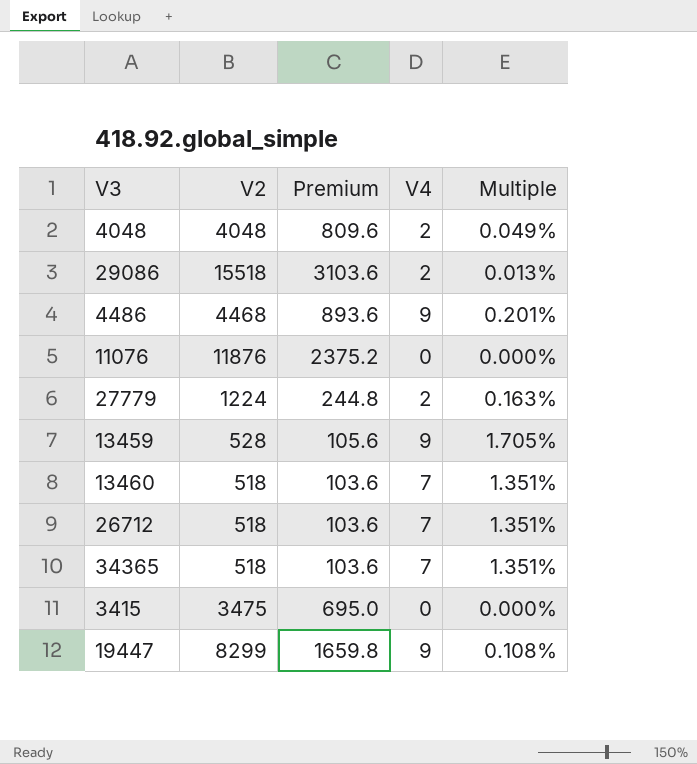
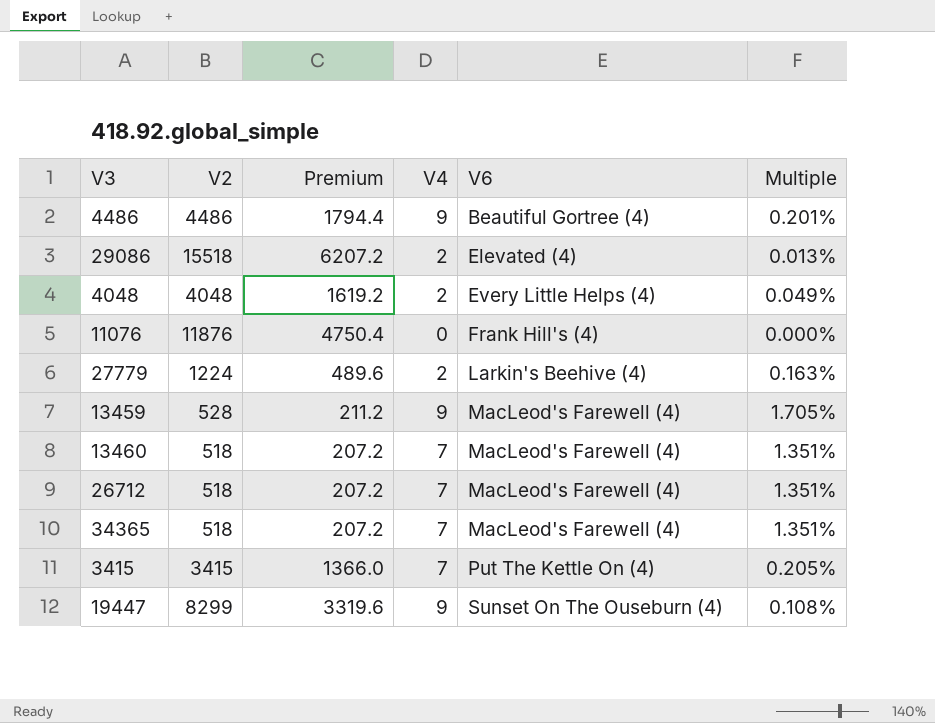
row order: none -> V6 ascending
column Premium | formula: [V2] * 0.2 -> [V2] * 0.4
column V6 | position: none -> 5
4486 | V2: 4468 -> 4486
3415 | V2: 3475 -> 3415
3415 | V4: 0 -> 7
3415 | Multiple: 0.000% -> 0.205%

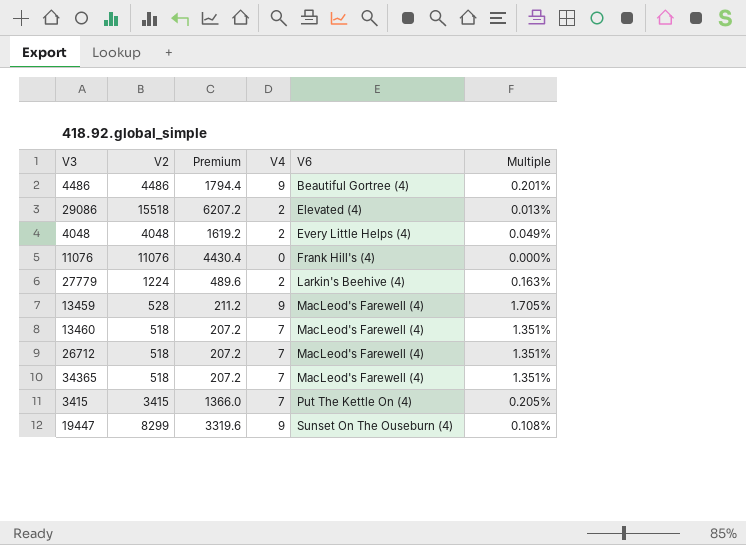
11076 | V2: 11876 -> 11076
11076 | Premium: 4750.4 -> 4430.4

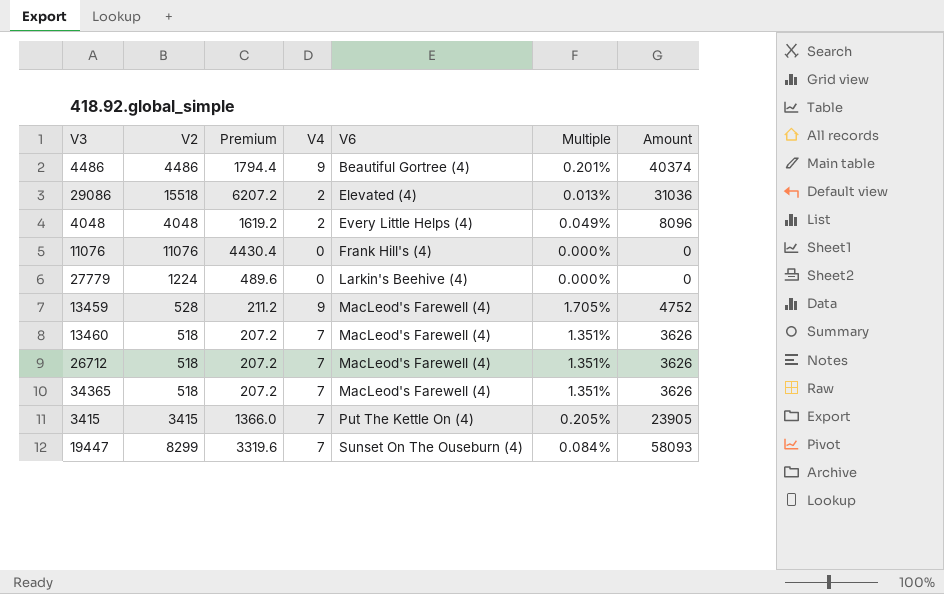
column Amount | formula: none -> [V2] * [V4]
27779 | V4: 2 -> 0
27779 | Multiple: 0.163% -> 0.000%
19447 | V4: 9 -> 7
19447 | Multiple: 0.108% -> 0.084%

